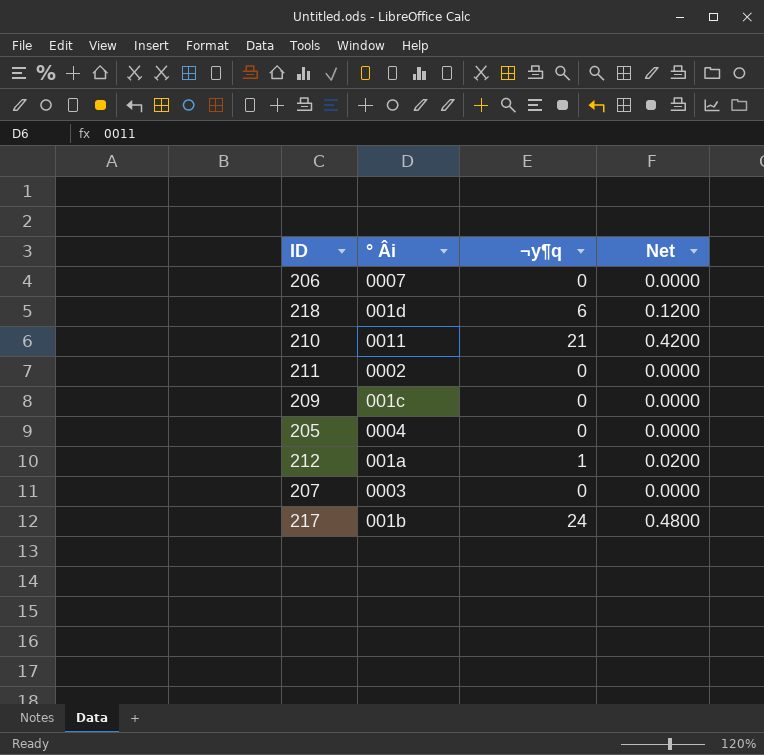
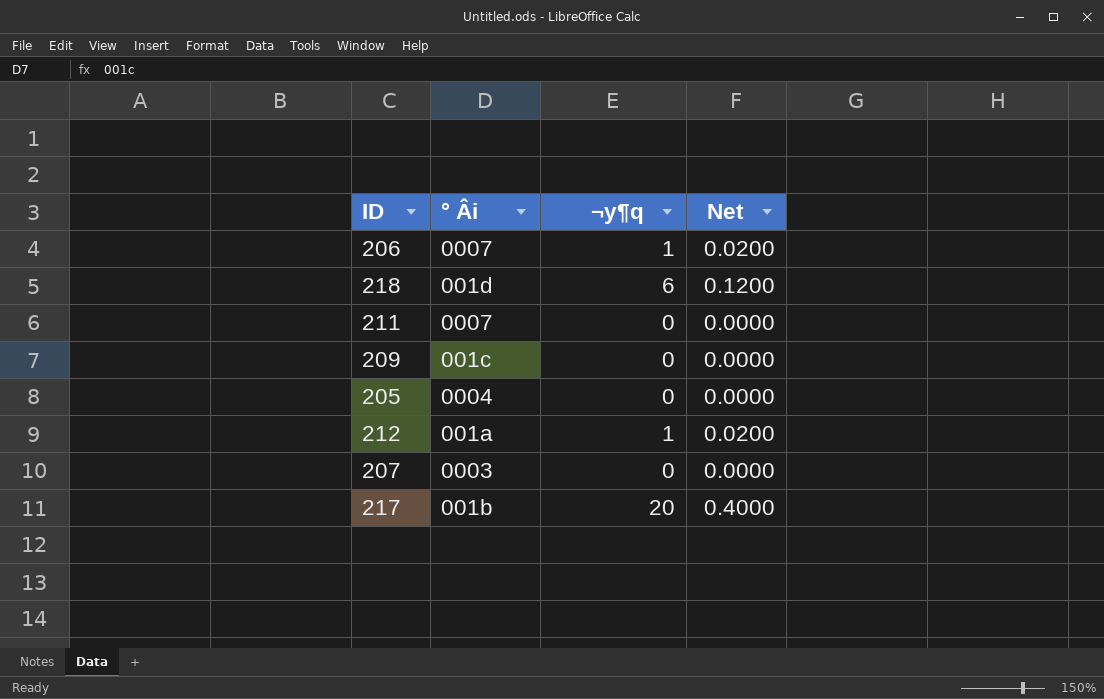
row 210: 0011 | 21 | 0.4200 -> none
206 | ¬y¶q: 0 -> 1
206 | Net: 0.0000 -> 0.0200
211 | ° Âi: 0002 -> 0007
217 | ¬y¶q: 24 -> 20
217 | Net: 0.4800 -> 0.4000

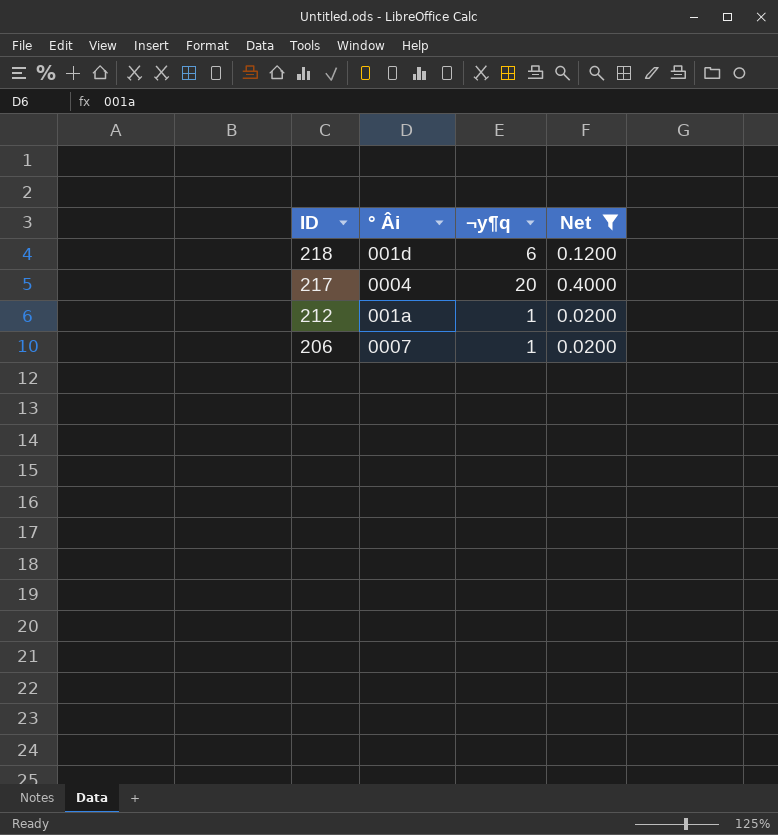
filter: none -> Net != 0.0000
row order: none -> ID descending
217 | ° Âi: 001b -> 0004

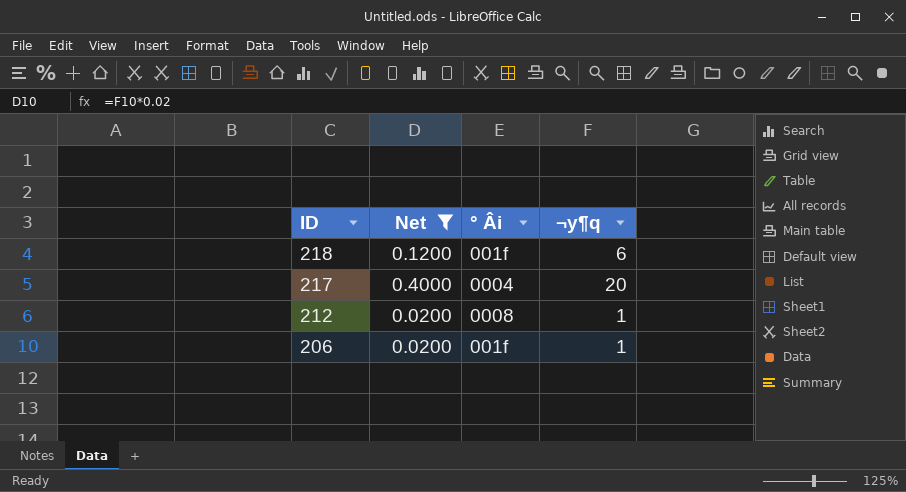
column Net | position: 4 -> 2
218 | ° Âi: 001d -> 001f
212 | ° Âi: 001a -> 0008
206 | ° Âi: 0007 -> 001f

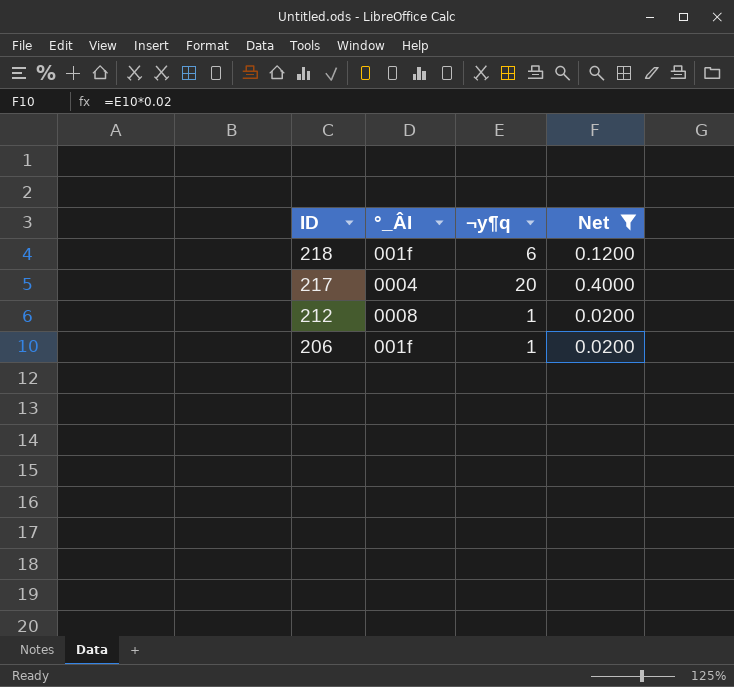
column name: ° Âi -> °_ÂI
column Net | position: 2 -> 4

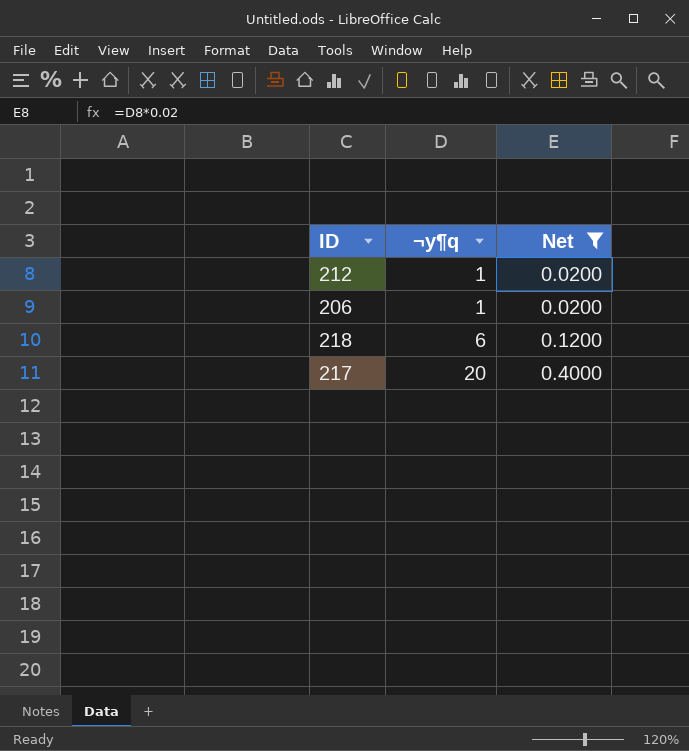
row order: ID descending -> ¬y¶q ascending
column °_ÂI | position: 2 -> none

